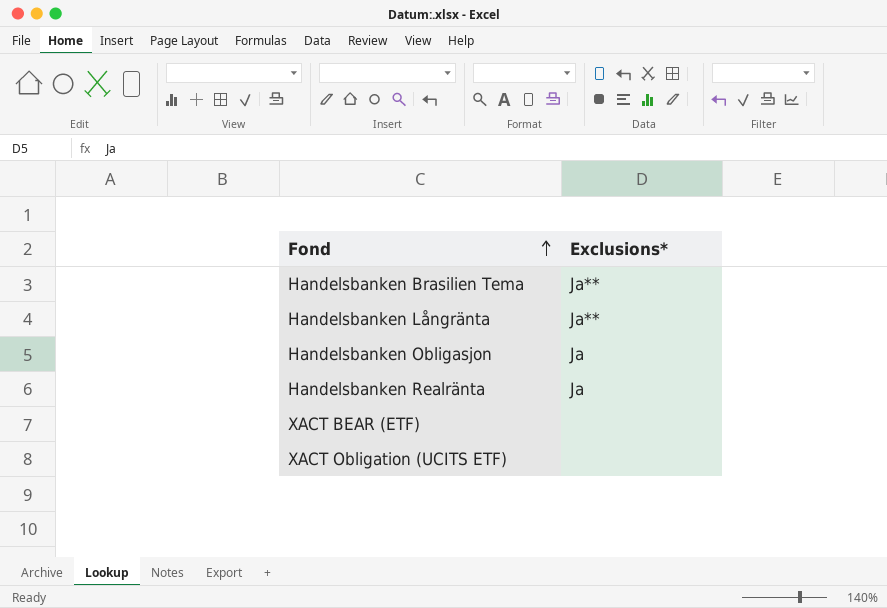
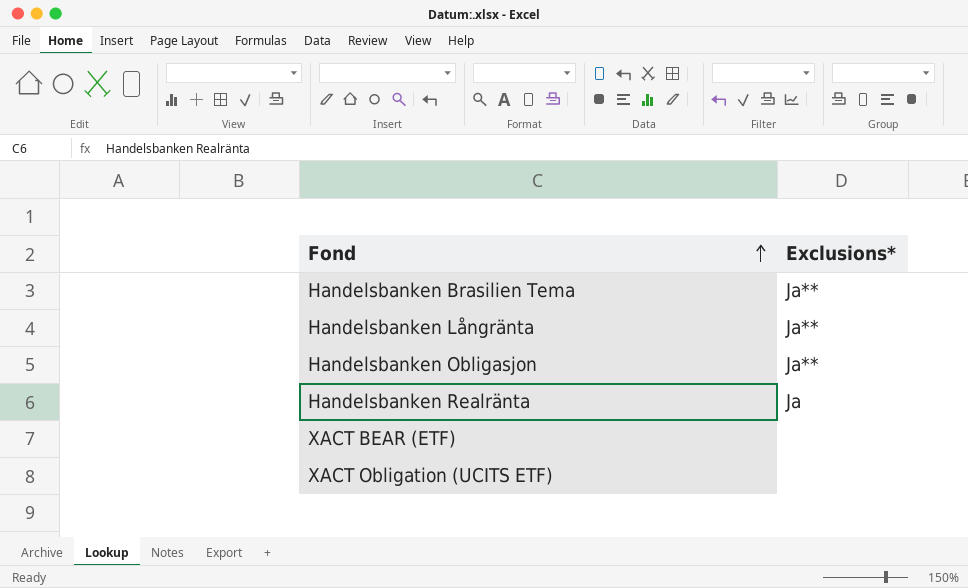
Handelsbanken Obligasjon | Exclusions*: Ja -> Ja**

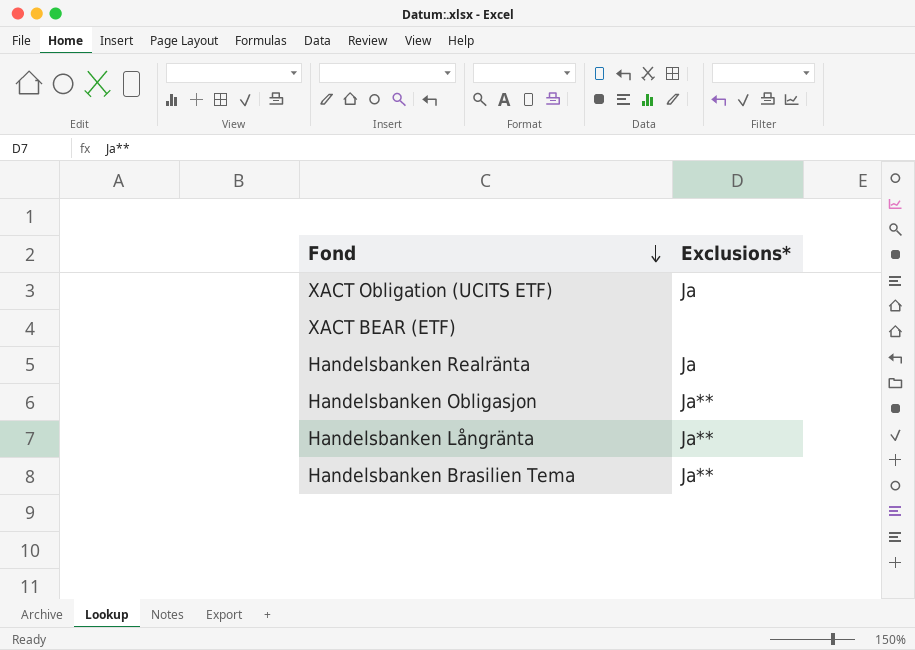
row order: Fond ascending -> Fond descending
XACT Obligation (UCITS ETF) | Exclusions*: none -> Ja

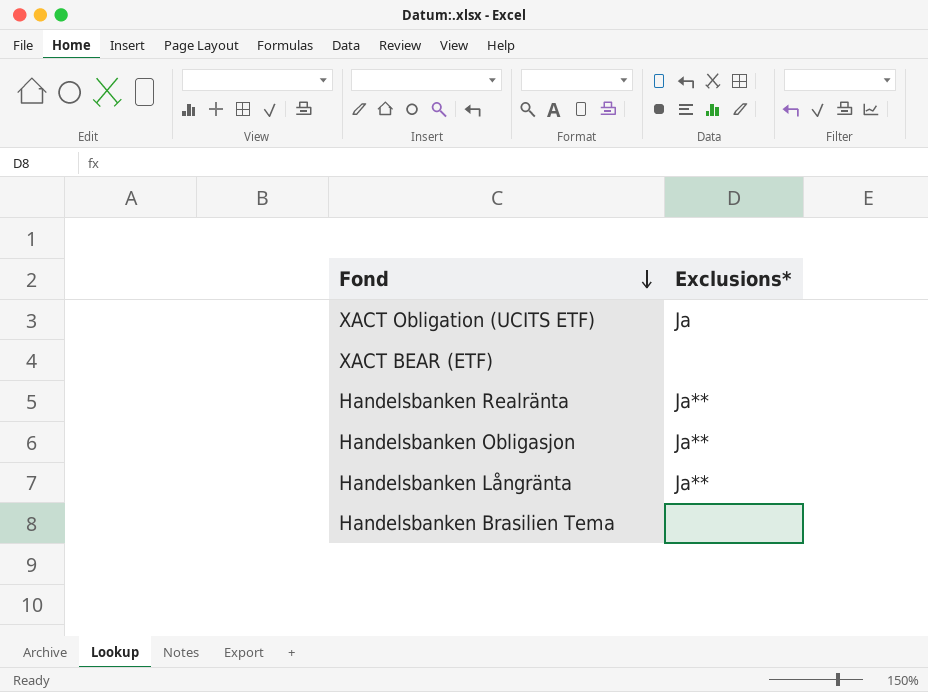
Handelsbanken Realränta | Exclusions*: Ja -> Ja**
Handelsbanken Brasilien Tema | Exclusions*: Ja** -> none

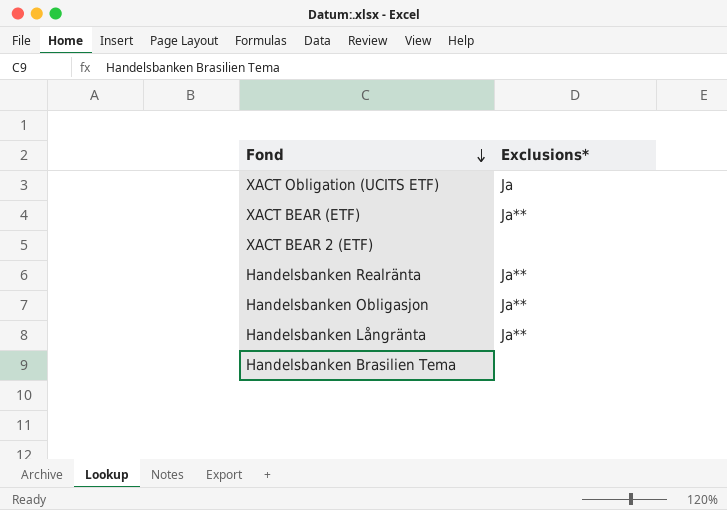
XACT BEAR (ETF) | Exclusions*: none -> Ja**
row XACT BEAR 2 (ETF): none -> none

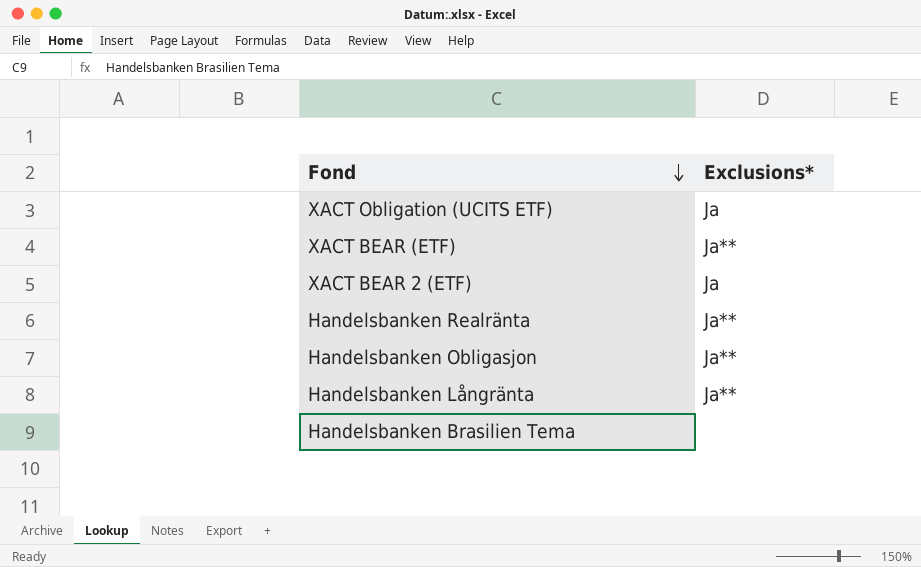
XACT BEAR 2 (ETF) | Exclusions*: none -> Ja

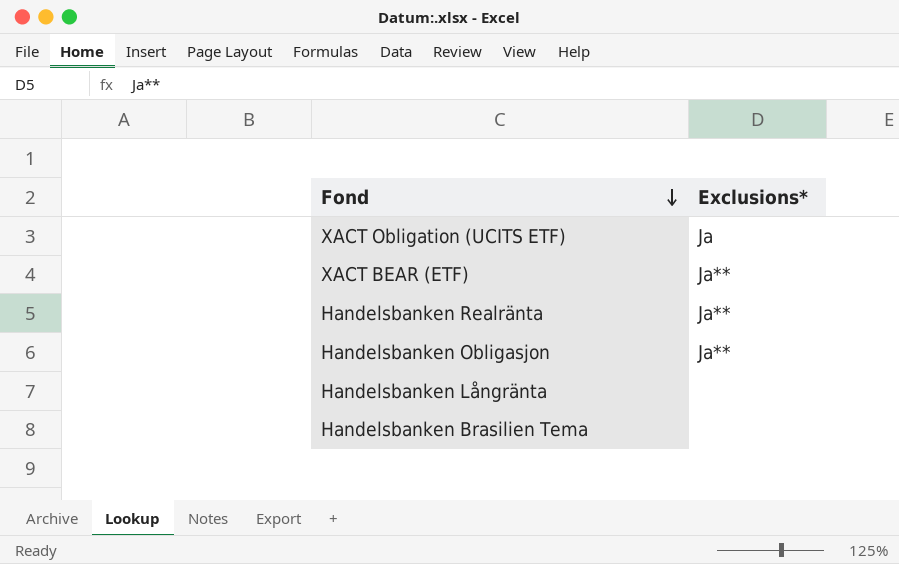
row XACT BEAR 2 (ETF): Ja -> none
Handelsbanken Långränta | Exclusions*: Ja** -> none

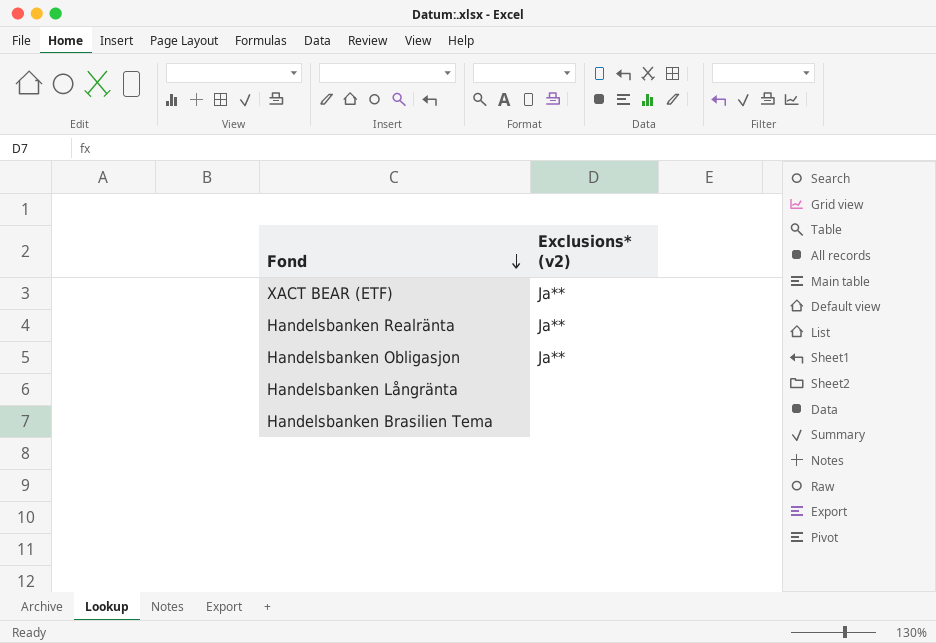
column name: Exclusions* -> Exclusions* (v2)
row XACT Obligation (UCITS ETF): Ja -> none

